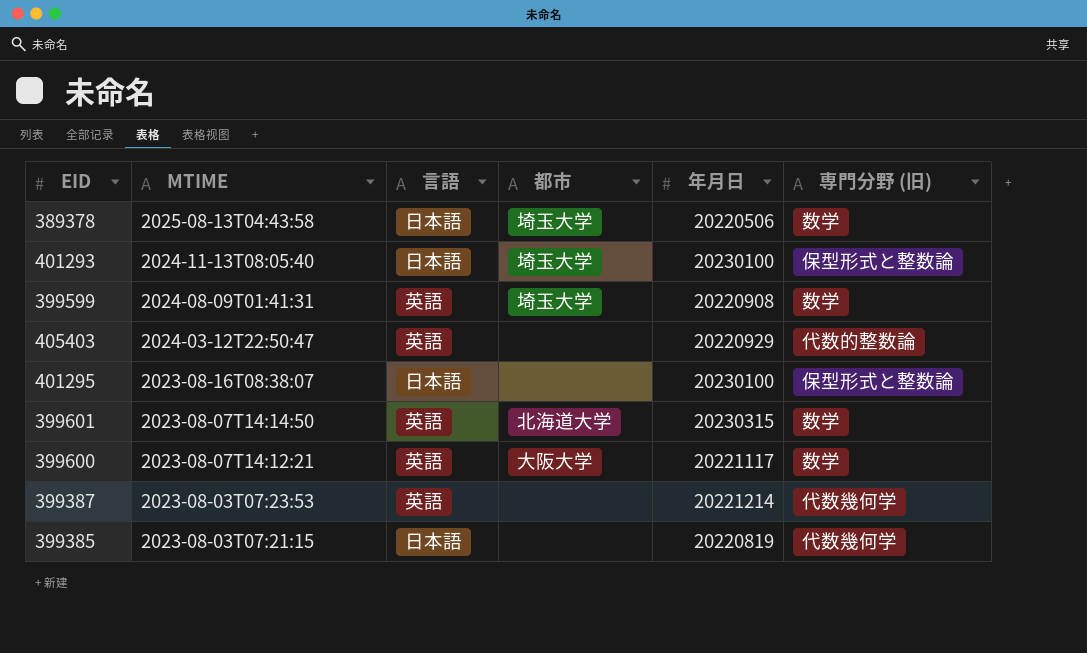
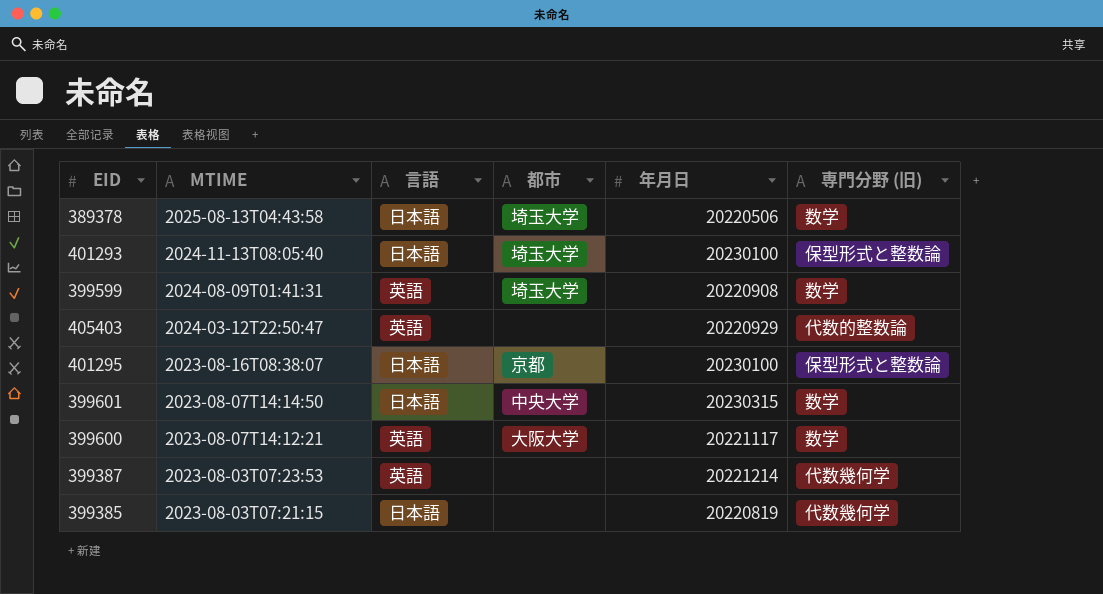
401295 | 都市: none -> 京都
399601 | 言語: 英語 -> 日本語
399601 | 都市: 北海道大学 -> 中央大学

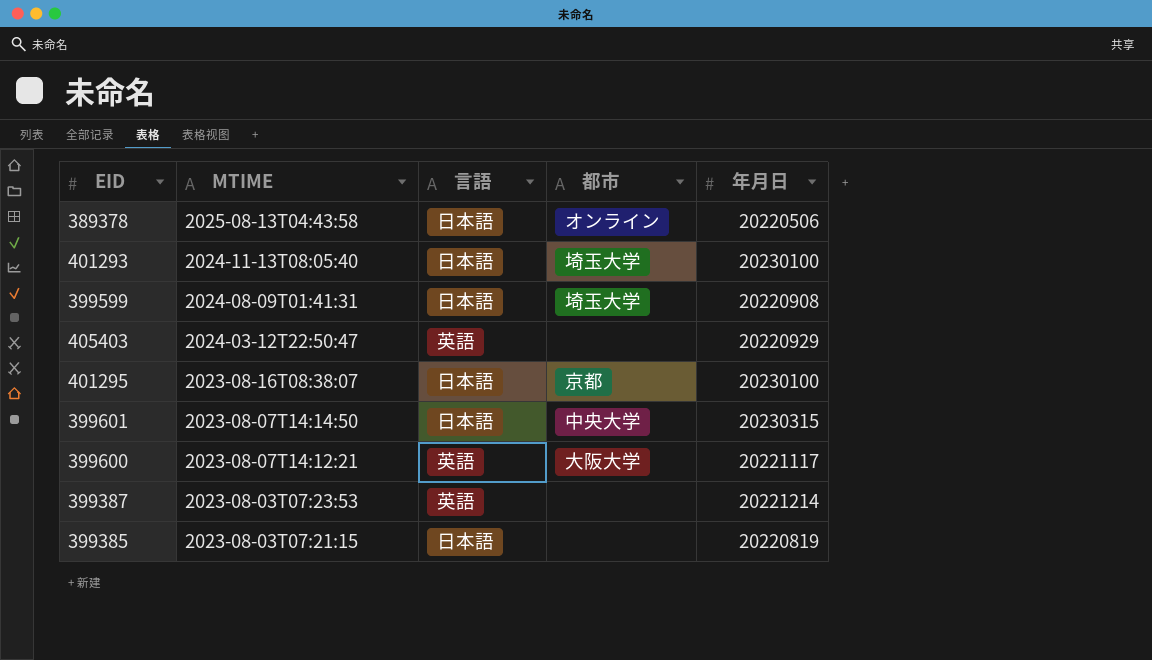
column 専門分野 (旧) | position: 6 -> none
389378 | 都市: 埼玉大学 -> オンライン
399599 | 言語: 英語 -> 日本語

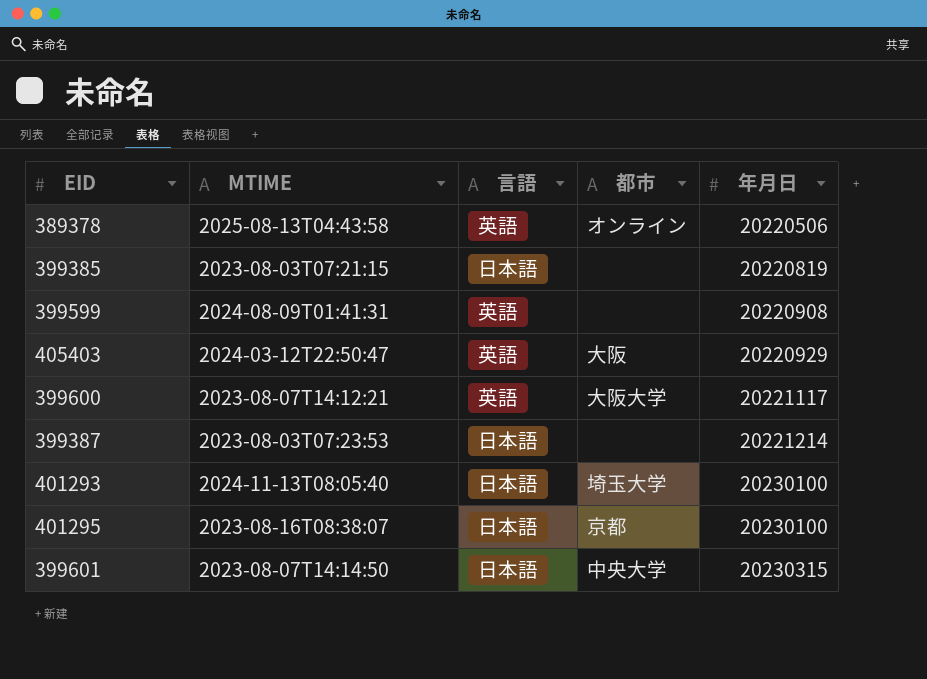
row order: MTIME descending -> 年月日 ascending
389378 | 言語: 日本語 -> 英語
399599 | 言語: 日本語 -> 英語
399599 | 都市: 埼玉大学 -> none
405403 | 都市: none -> 大阪
399387 | 言語: 英語 -> 日本語

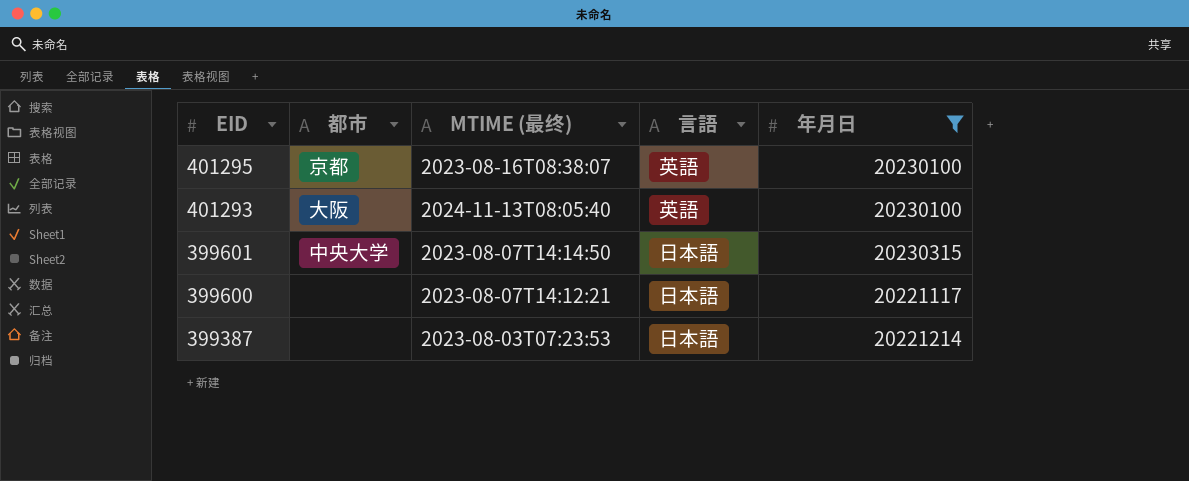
filter: none -> 年月日 >= 20221117
row order: 年月日 ascending -> EID descending
column 都市 | position: 4 -> 2
column name: MTIME -> MTIME (最终)
401295 | 言語: 日本語 -> 英語
401293 | 都市: 埼玉大学 -> 大阪
401293 | 言語: 日本語 -> 英語
399600 | 都市: 大阪大学 -> none
399600 | 言語: 英語 -> 日本語

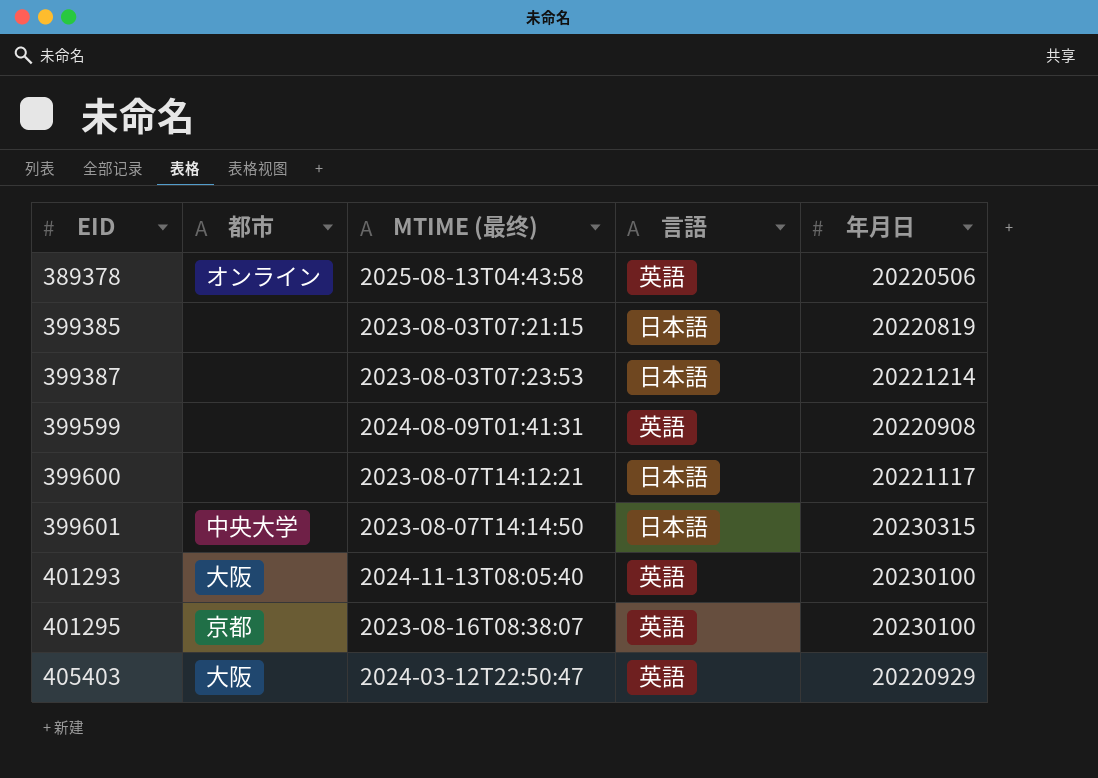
filter: 年月日 >= 20221117 -> none
row order: EID descending -> EID ascending

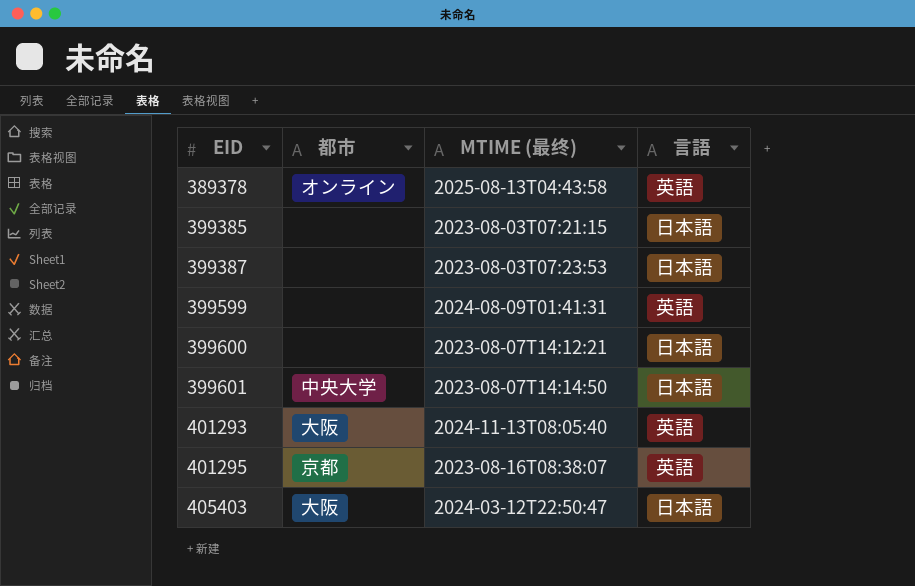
column 年月日 | position: 5 -> none
405403 | 言語: 英語 -> 日本語

